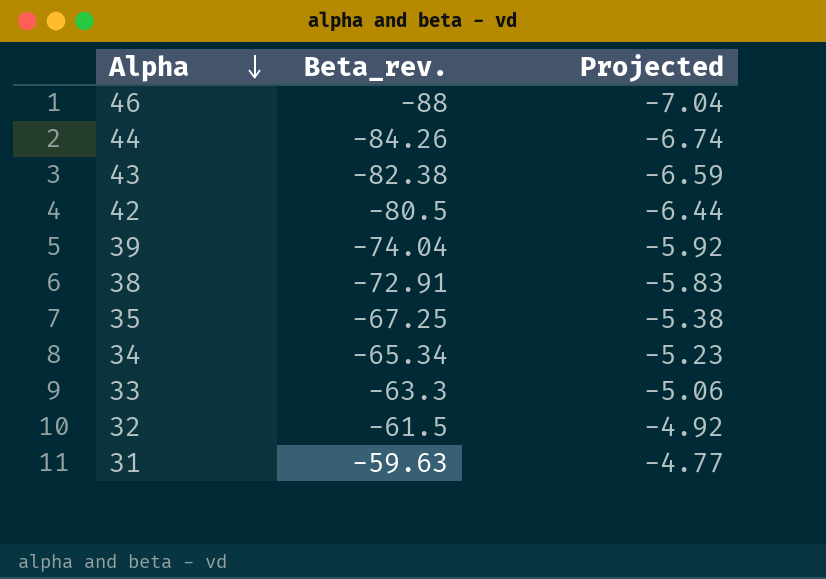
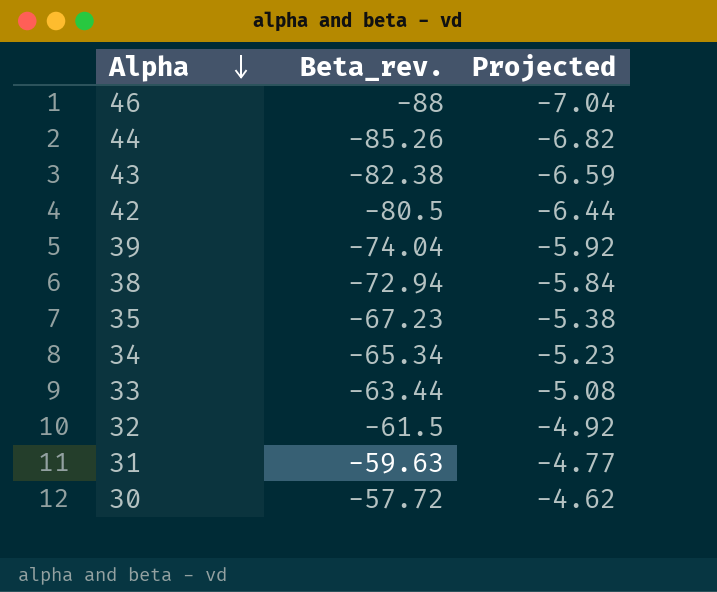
44 | Beta_rev.: -84.26 -> -85.26
44 | Projected: -6.74 -> -6.82
38 | Beta_rev.: -72.91 -> -72.94
38 | Projected: -5.83 -> -5.84
35 | Beta_rev.: -67.25 -> -67.23
33 | Beta_rev.: -63.3 -> -63.44
33 | Projected: -5.06 -> -5.08
row 30: none -> -57.72 | -4.62

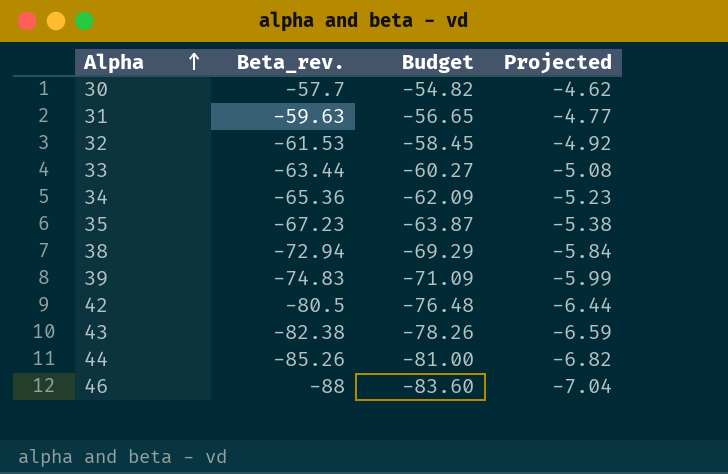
row order: Alpha descending -> Alpha ascending
column Budget | formula: none -> [Beta_rev.] * 0.95
30 | Beta_rev.: -57.72 -> -57.7
32 | Beta_rev.: -61.5 -> -61.53
34 | Beta_rev.: -65.34 -> -65.36
39 | Beta_rev.: -74.04 -> -74.83
39 | Projected: -5.92 -> -5.99

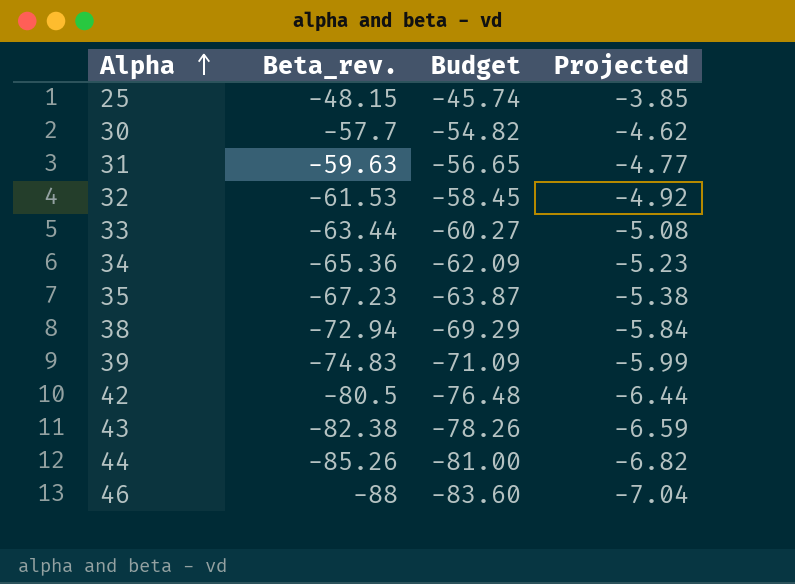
row 25: none -> -48.15 | -45.74 | -3.85

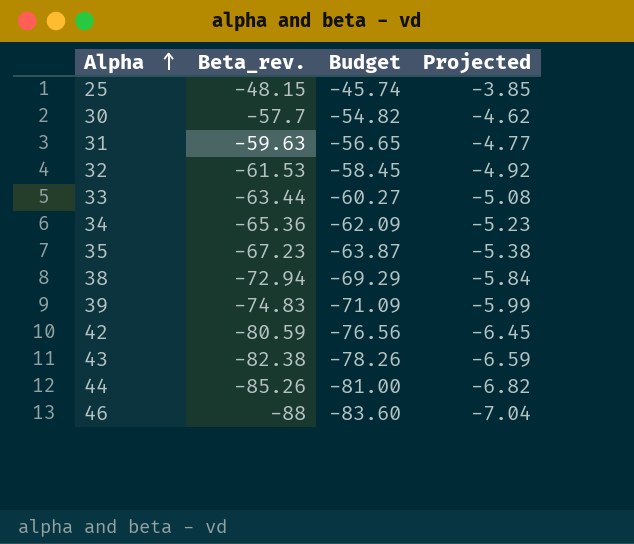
42 | Beta_rev.: -80.5 -> -80.59
42 | Budget: -76.48 -> -76.56
42 | Projected: -6.44 -> -6.45

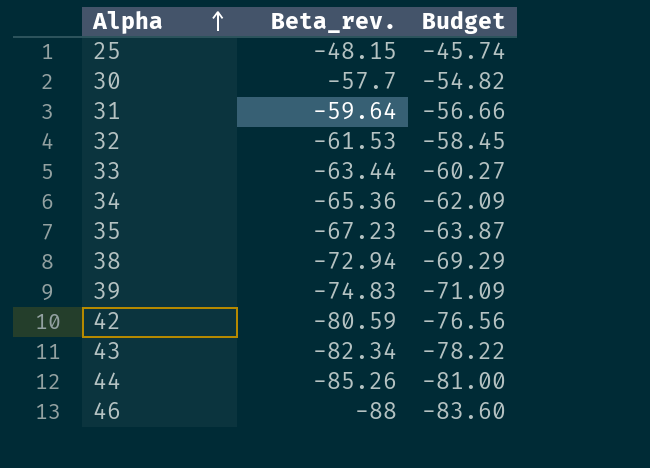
column Projected | formula: [Beta_rev.] * 0.08 -> none
31 | Beta_rev.: -59.63 -> -59.64
31 | Budget: -56.65 -> -56.66
43 | Beta_rev.: -82.38 -> -82.34
43 | Budget: -78.26 -> -78.22

